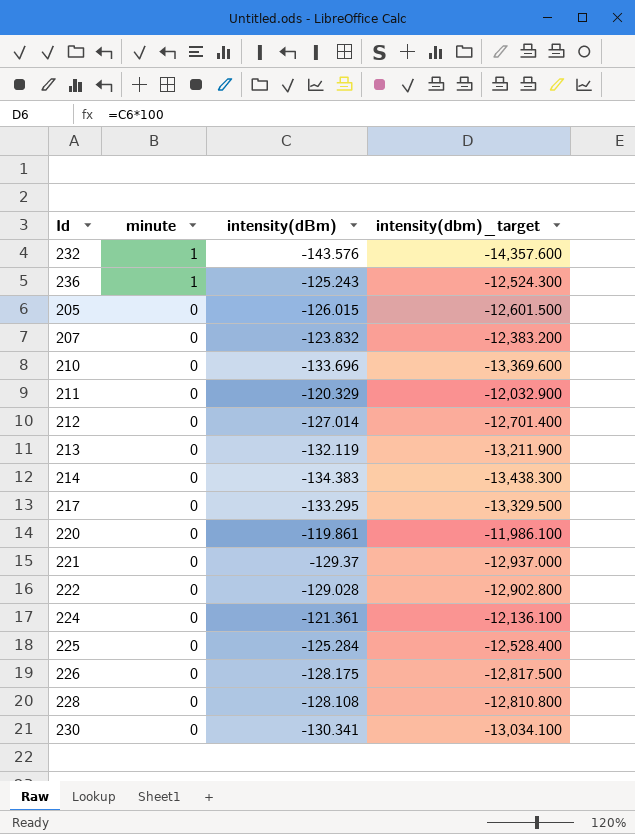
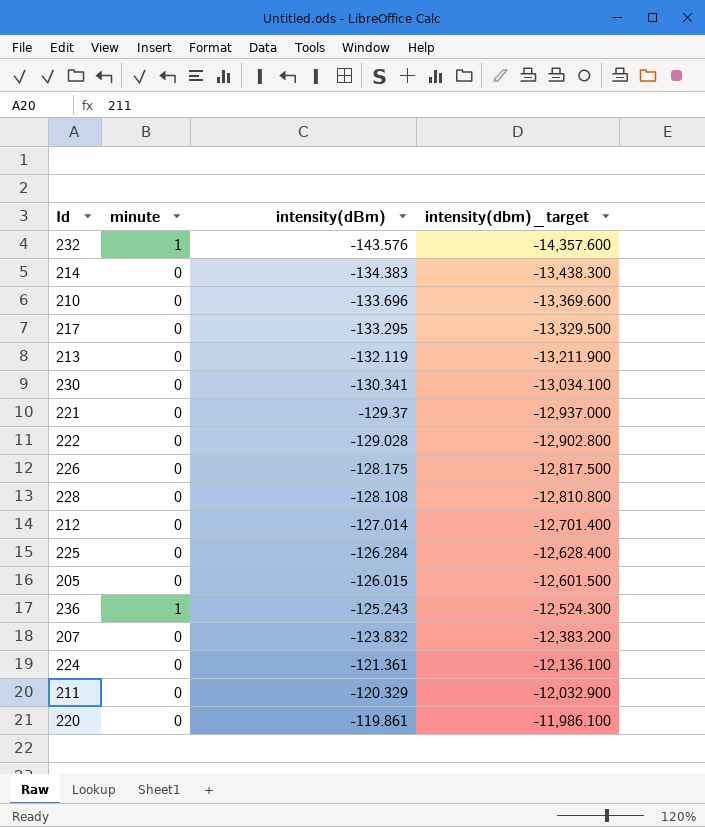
row order: minute descending -> intensity(dBm) ascending
225 | intensity(dBm): -125.284 -> -126.284
225 | intensity(dbm)_target: -12,528.400 -> -12,628.400

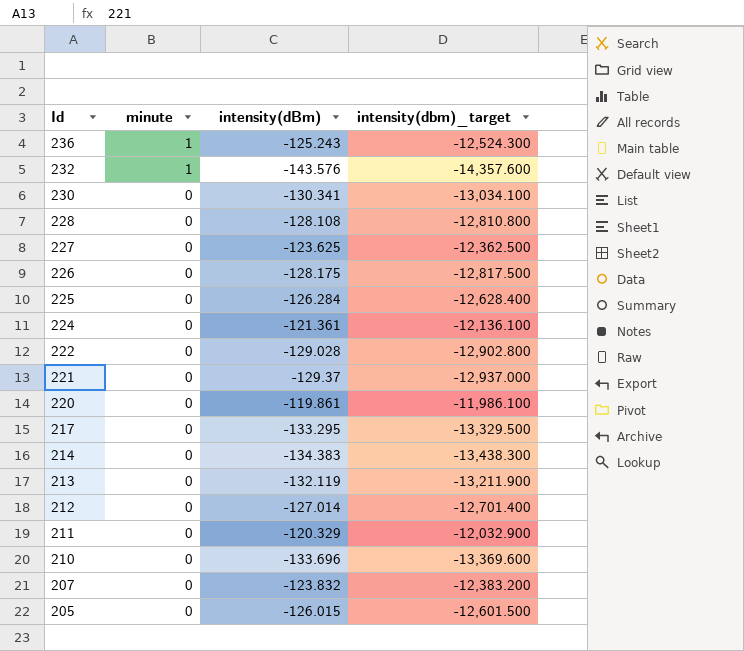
row order: intensity(dBm) ascending -> Id descending
row 227: none -> 0 | -123.625 | -12,362.500

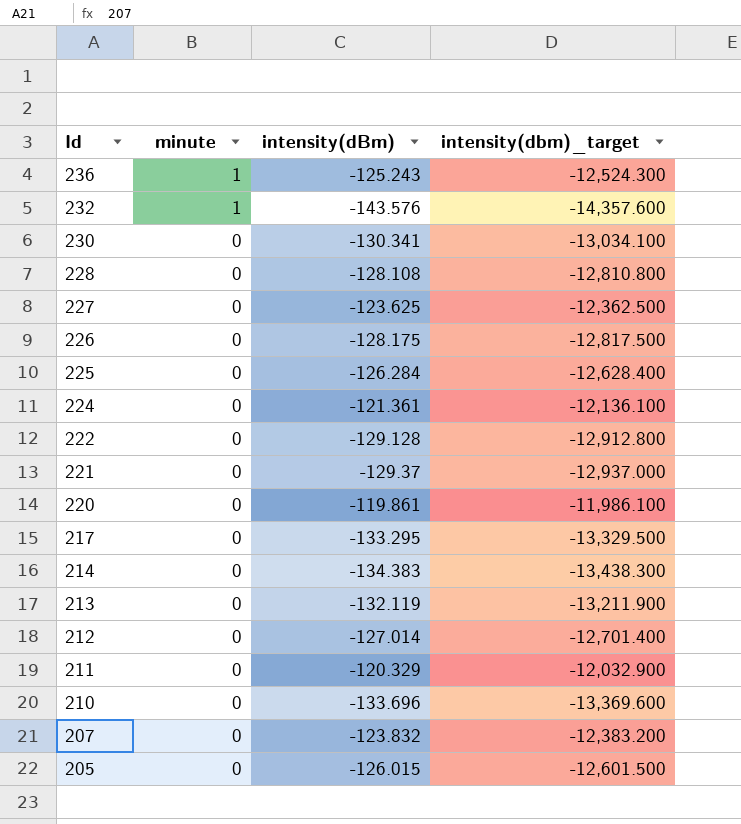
222 | intensity(dBm): -129.028 -> -129.128
222 | intensity(dbm)_target: -12,902.800 -> -12,912.800

